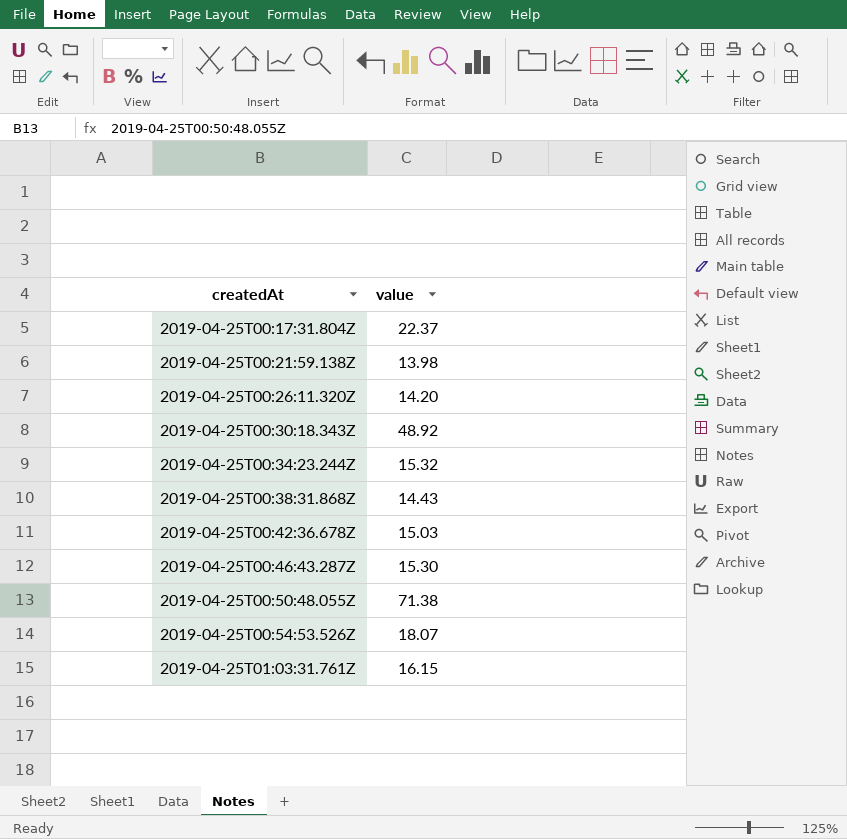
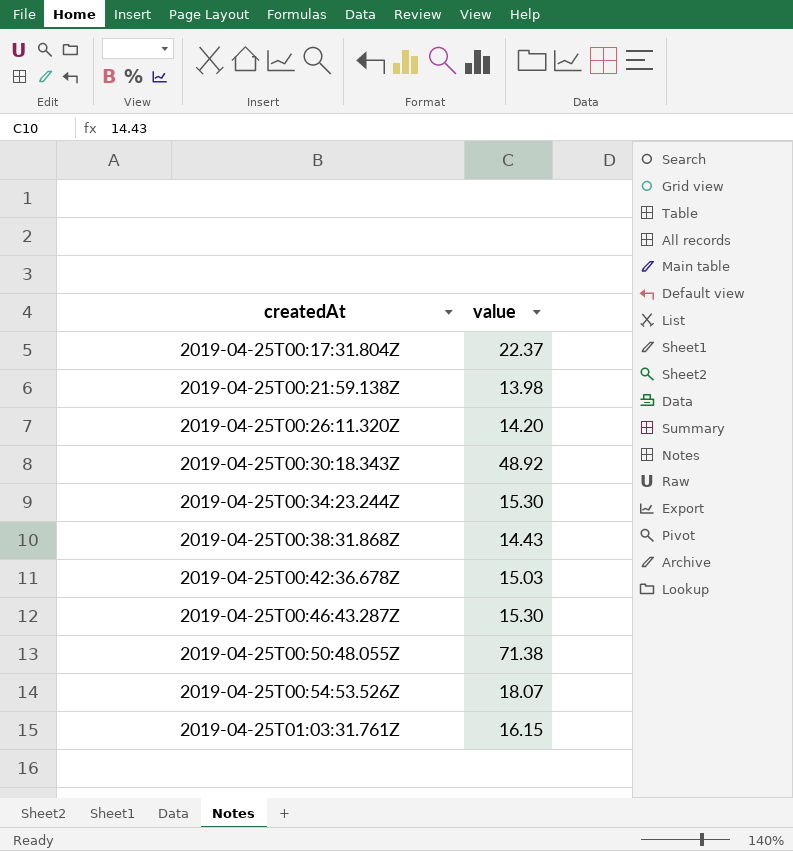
2019-04-25T00:34:23.244Z | value: 15.32 -> 15.30

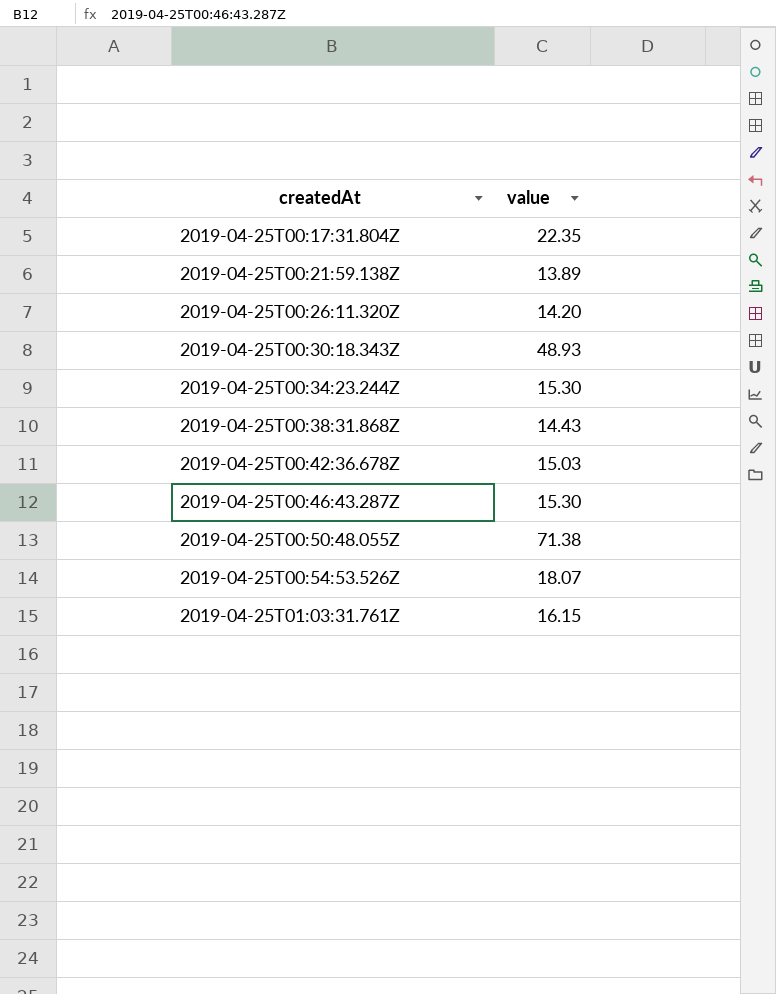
2019-04-25T00:17:31.804Z | value: 22.37 -> 22.35
2019-04-25T00:21:59.138Z | value: 13.98 -> 13.89
2019-04-25T00:30:18.343Z | value: 48.92 -> 48.93

